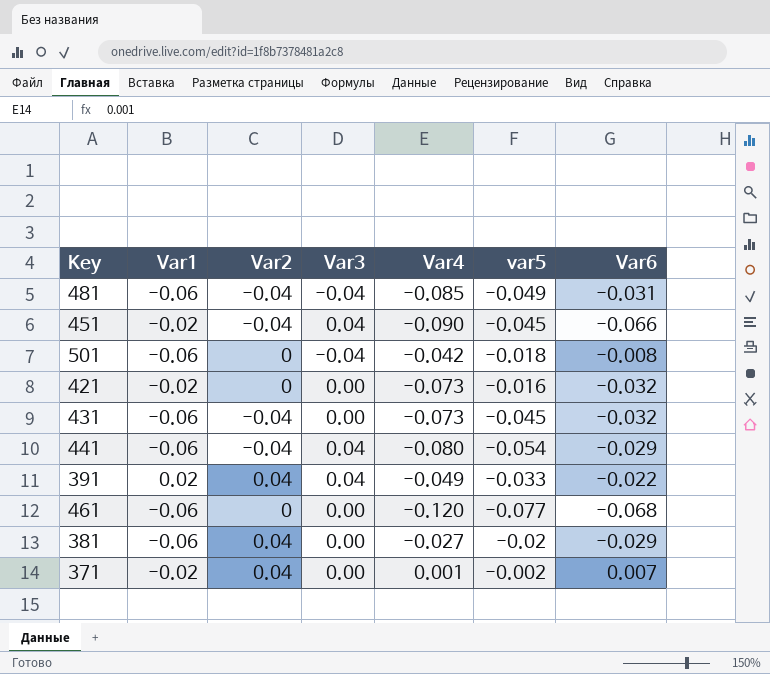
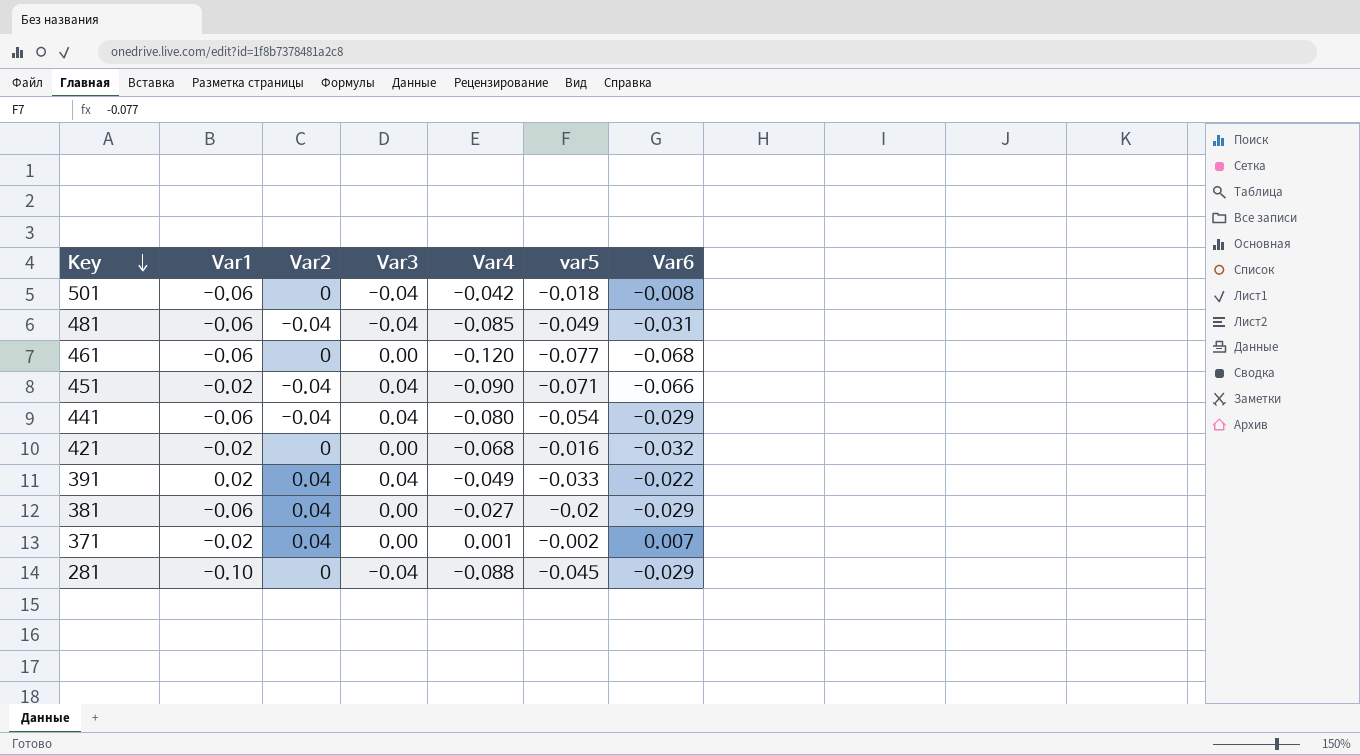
row order: none -> Key descending
row 431: -0.06 | -0.04 | 0.00 | -0.073 | -0.045 | -0.032 -> none
451 | var5: -0.045 -> -0.071
421 | Var4: -0.073 -> -0.068
row 281: none -> -0.10 | 0 | -0.04 | -0.088 | -0.045 | -0.029

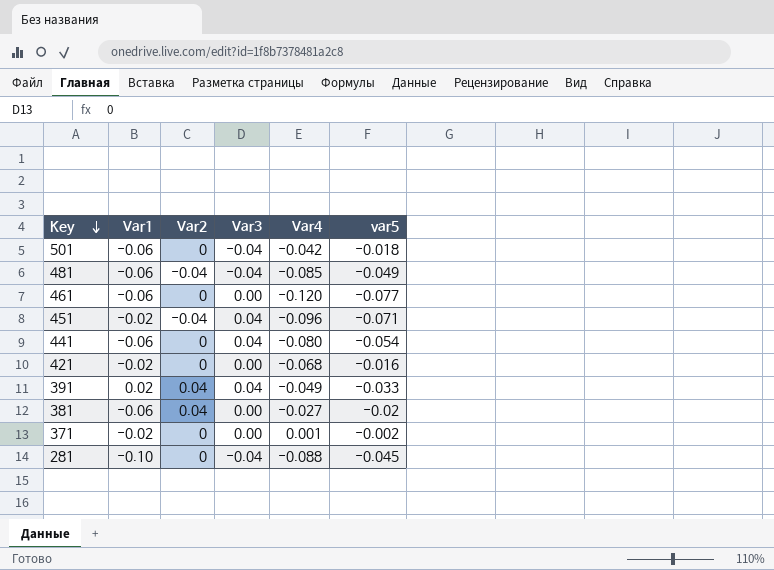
column Var6 | position: 7 -> none
451 | Var4: -0.090 -> -0.096
441 | Var2: -0.04 -> 0
371 | Var2: 0.04 -> 0

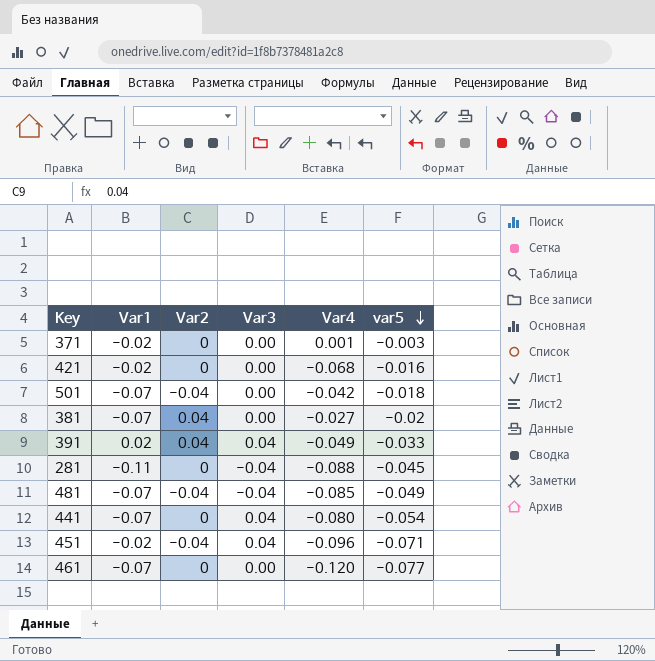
row order: Key descending -> var5 descending
371 | var5: -0.002 -> -0.003
501 | Var1: -0.06 -> -0.07
501 | Var2: 0 -> -0.04
501 | Var3: -0.04 -> 0.00
381 | Var1: -0.06 -> -0.07
281 | Var1: -0.10 -> -0.11
481 | Var1: -0.06 -> -0.07
441 | Var1: -0.06 -> -0.07
461 | Var1: -0.06 -> -0.07

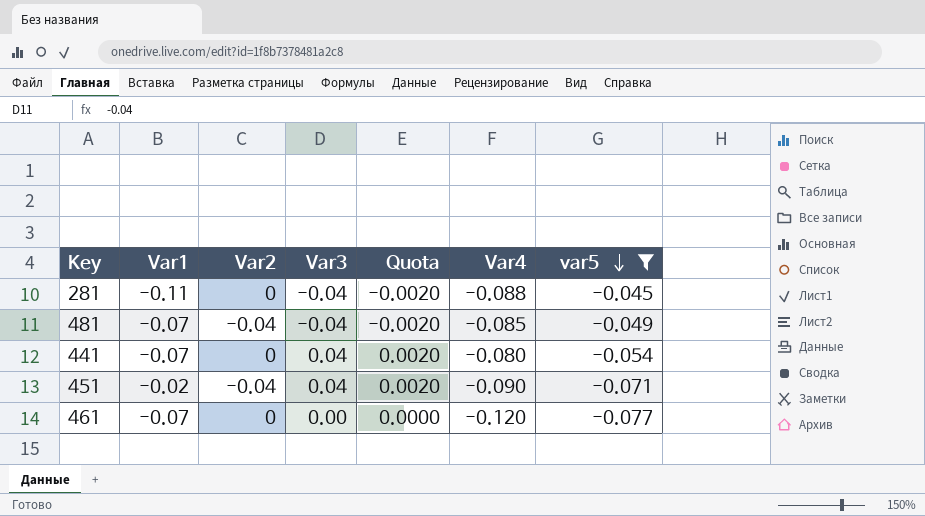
filter: none -> var5 <= -0.045
column Quota | formula: none -> [Var3] * 0.05
451 | Var4: -0.096 -> -0.090

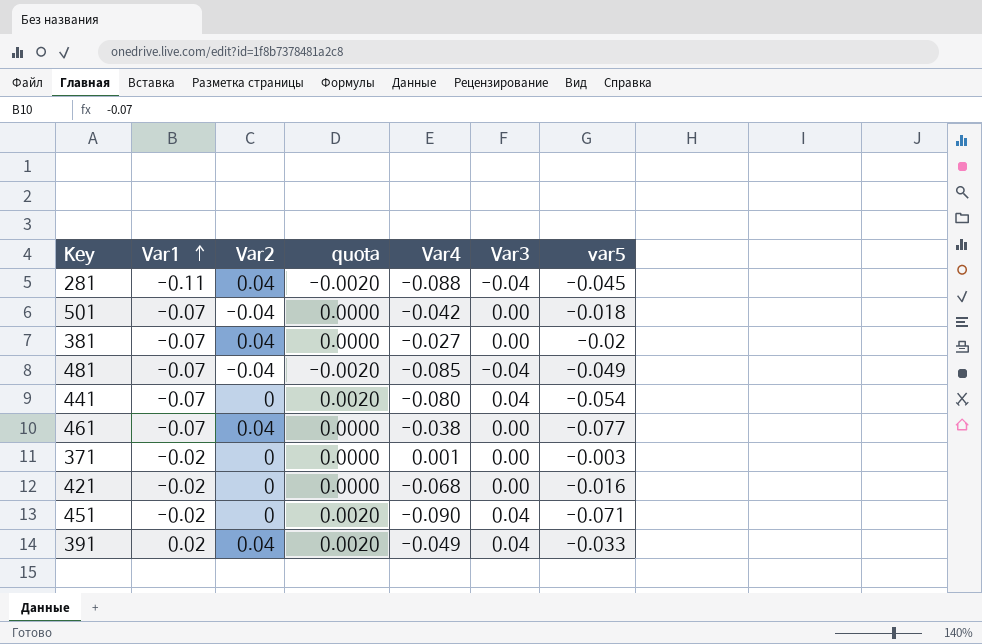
filter: var5 <= -0.045 -> none
row order: var5 descending -> Var1 ascending
column name: Quota -> quota
column Var3 | position: 4 -> 6
281 | Var2: 0 -> 0.04
461 | Var2: 0 -> 0.04
461 | Var4: -0.120 -> -0.038
451 | Var2: -0.04 -> 0

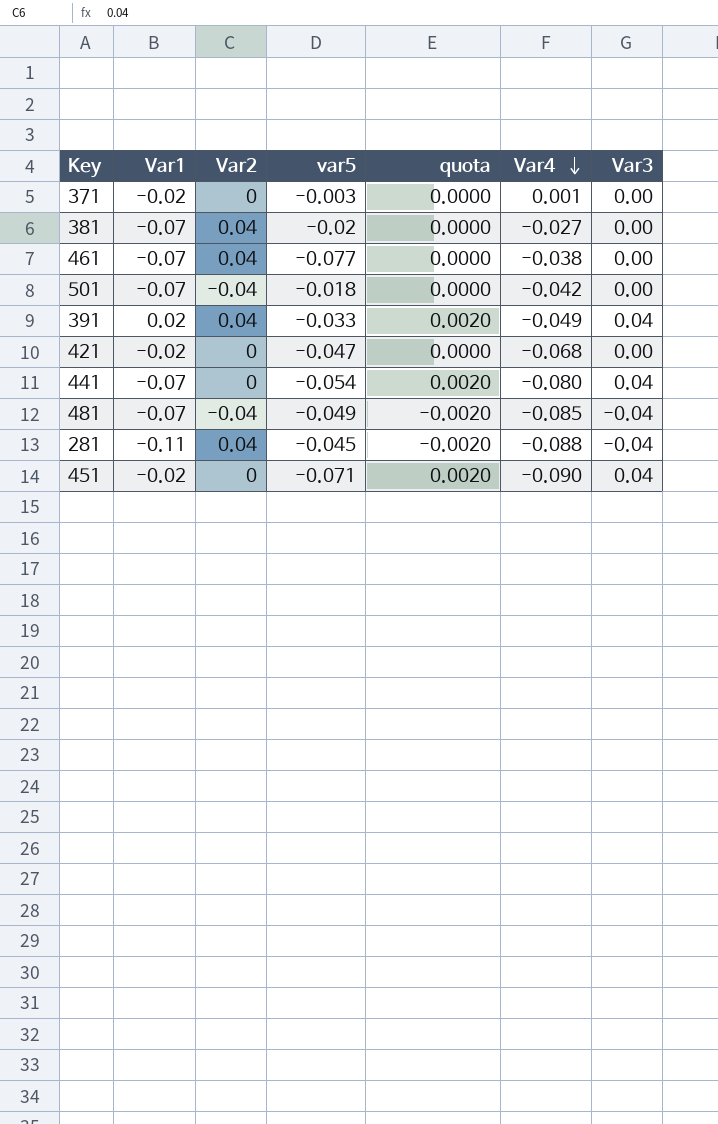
row order: Var1 ascending -> Var4 descending
column var5 | position: 7 -> 4
421 | var5: -0.016 -> -0.047

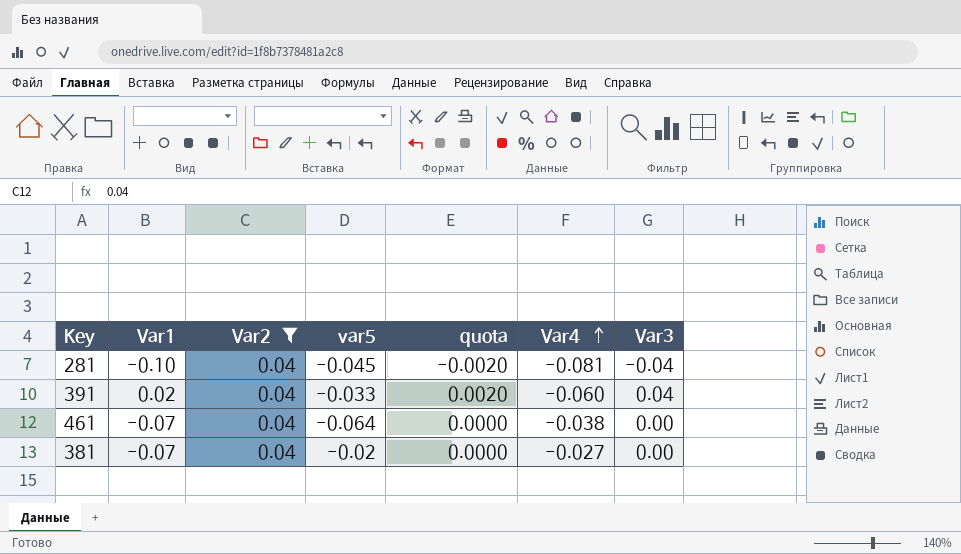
filter: none -> Var2 = 0.04
row order: Var4 descending -> Var4 ascending
281 | Var1: -0.11 -> -0.10
281 | Var4: -0.088 -> -0.081
391 | Var4: -0.049 -> -0.060
461 | var5: -0.077 -> -0.064

